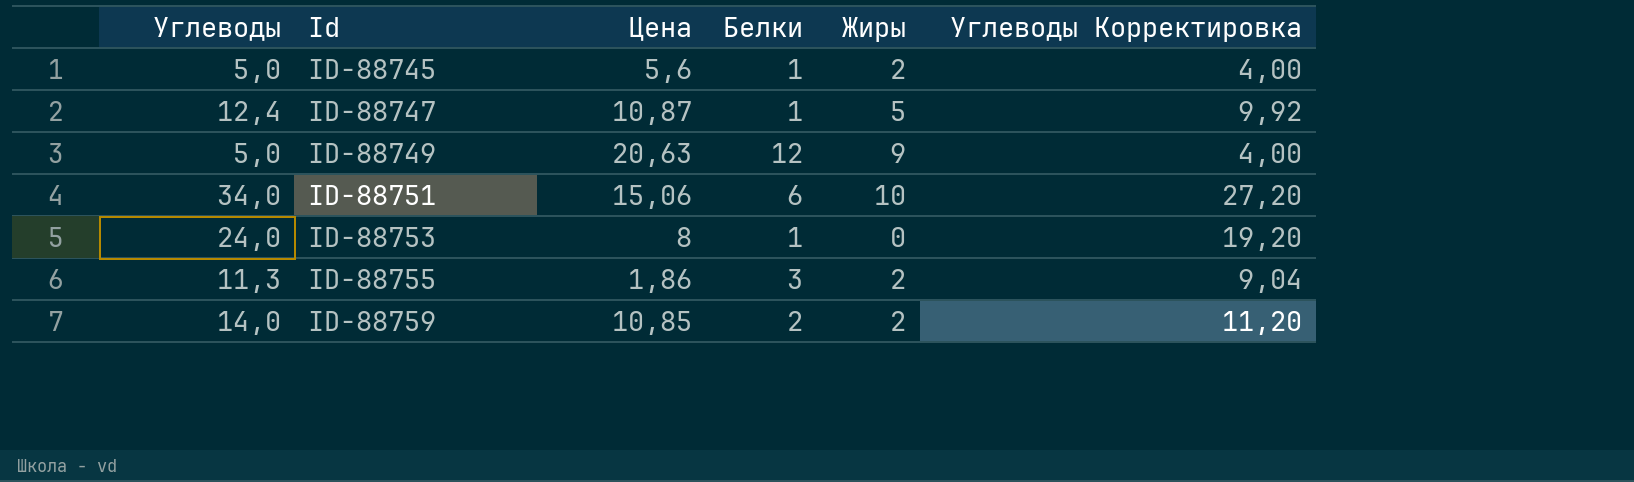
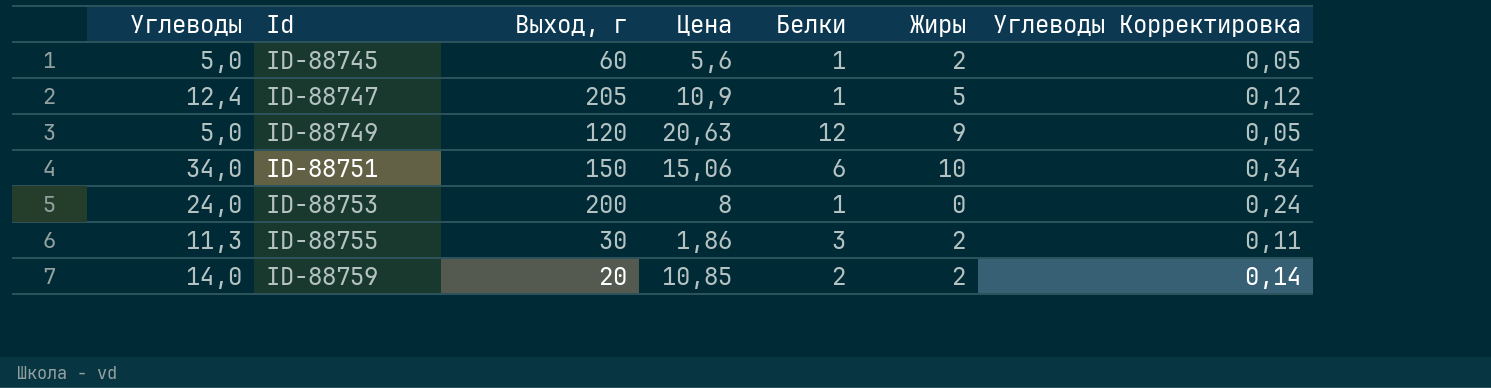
column Выход, г | position: none -> 3
column Углеводы Корректировка | formula: [Углеводы] * 0,8 -> [Углеводы] * 0,01
ID-88747 | Цена: 10,87 -> 10,9

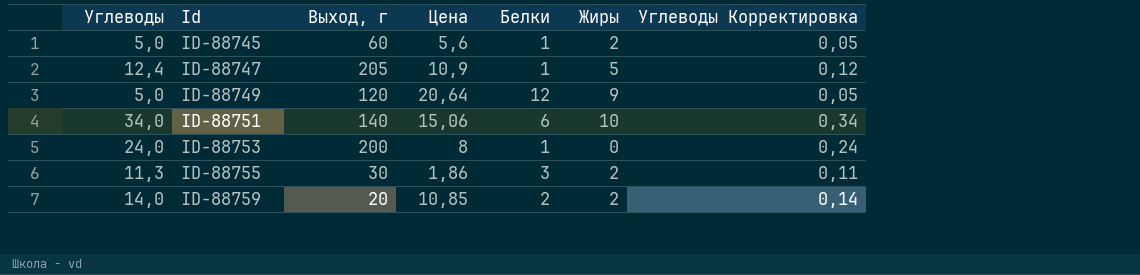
ID-88749 | Цена: 20,63 -> 20,64
ID-88751 | Выход, г: 150 -> 140

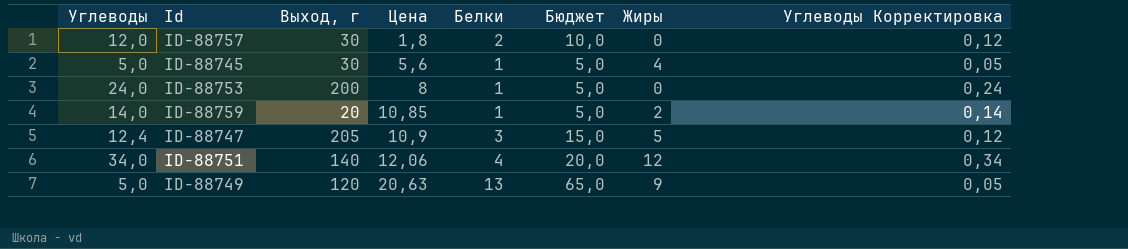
row order: Id ascending -> Цена ascending
column Бюджет | formula: none -> [Белки] * 5
row ID-88755: 11,3 | 30 | 1,86 | 3 | 2 | 0,11 -> none
row ID-88757: none -> 12,0 | 30 | 1,8 | 2 | 10,0 | 0 | 0,12
ID-88745 | Выход, г: 60 -> 30
ID-88745 | Жиры: 2 -> 4
ID-88759 | Белки: 2 -> 1
ID-88747 | Белки: 1 -> 3
ID-88751 | Цена: 15,06 -> 12,06
ID-88751 | Белки: 6 -> 4
ID-88751 | Жиры: 10 -> 12
ID-88749 | Цена: 20,64 -> 20,63
ID-88749 | Белки: 12 -> 13

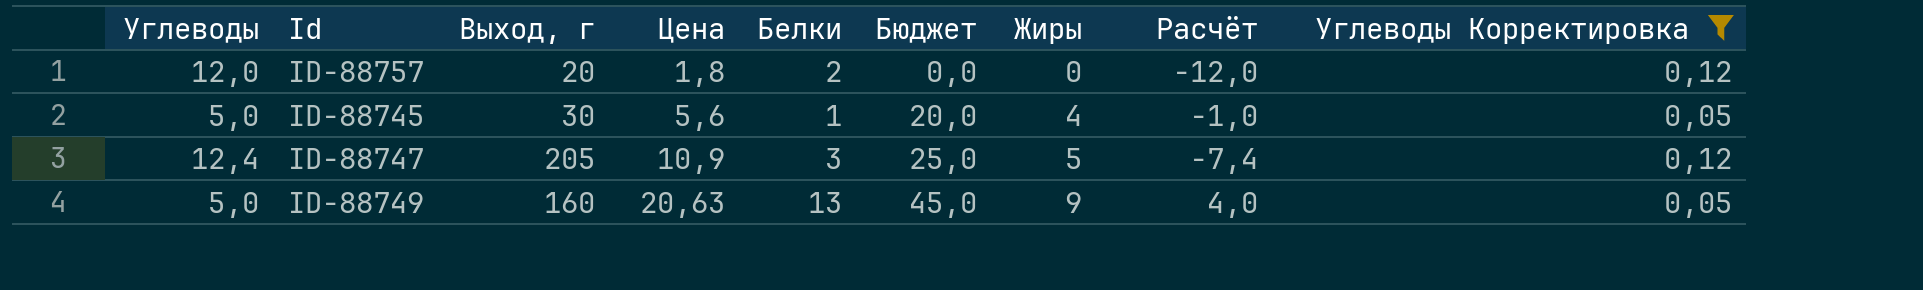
filter: none -> Углеводы Корректировка <= 0,12
column Бюджет | formula: [Белки] * 5 -> [Жиры] * 5
column Расчёт | formula: none -> [Жиры] - [Углеводы]
ID-88757 | Выход, г: 30 -> 20
ID-88749 | Выход, г: 120 -> 160

